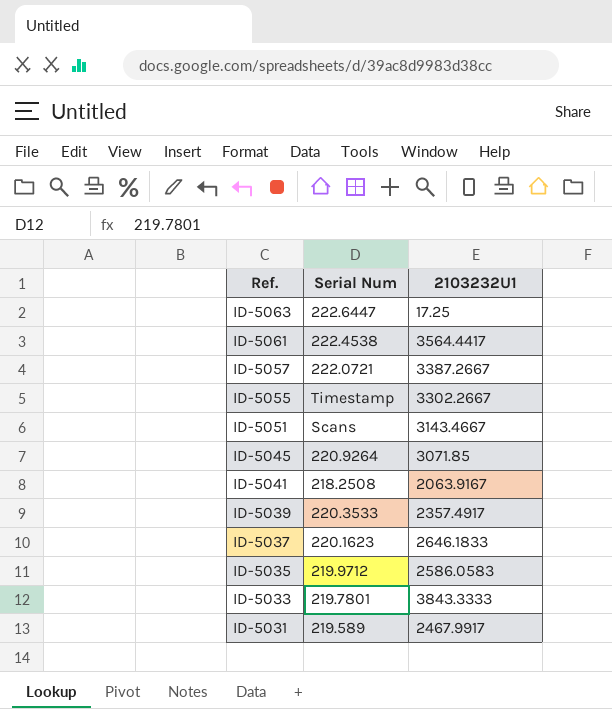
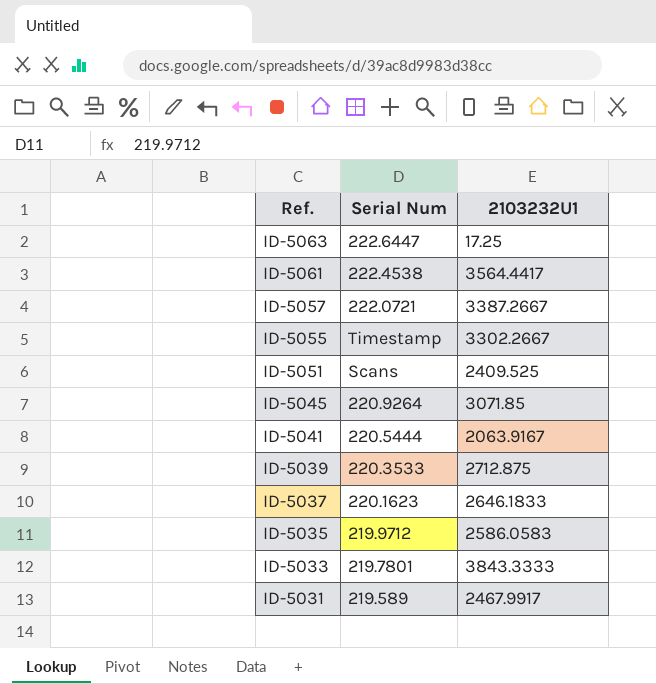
ID-5051 | 2103232U1: 3143.4667 -> 2409.525
ID-5041 | Serial Num: 218.2508 -> 220.5444
ID-5039 | 2103232U1: 2357.4917 -> 2712.875

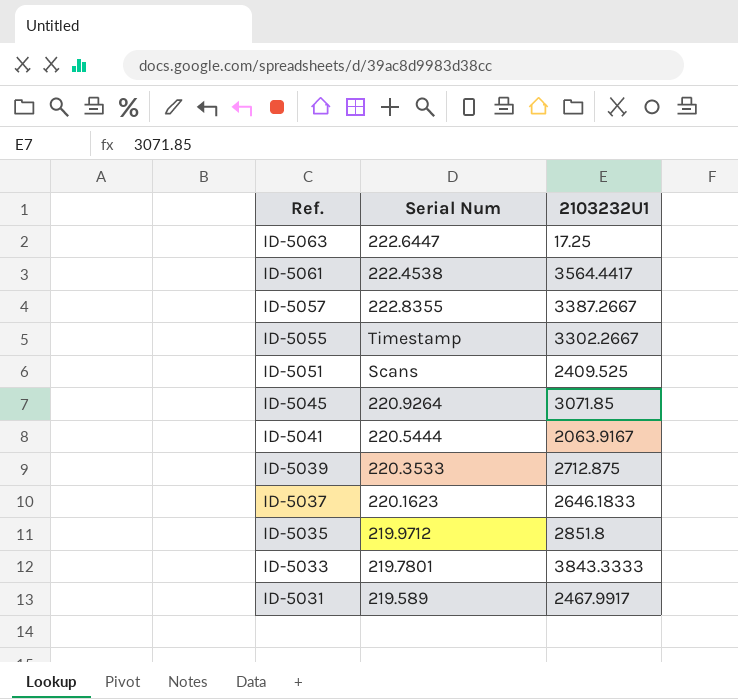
ID-5057 | Serial Num: 222.0721 -> 222.8355
ID-5035 | 2103232U1: 2586.0583 -> 2851.8

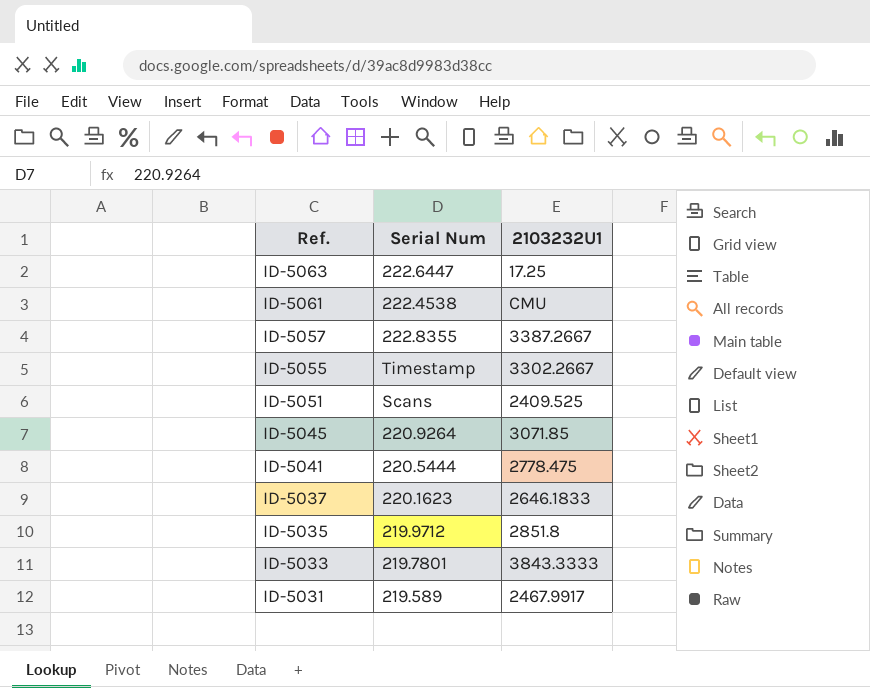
row ID-5039: 220.3533 | 2712.875 -> none
ID-5061 | 2103232U1: 3564.4417 -> CMU
ID-5041 | 2103232U1: 2063.9167 -> 2778.475

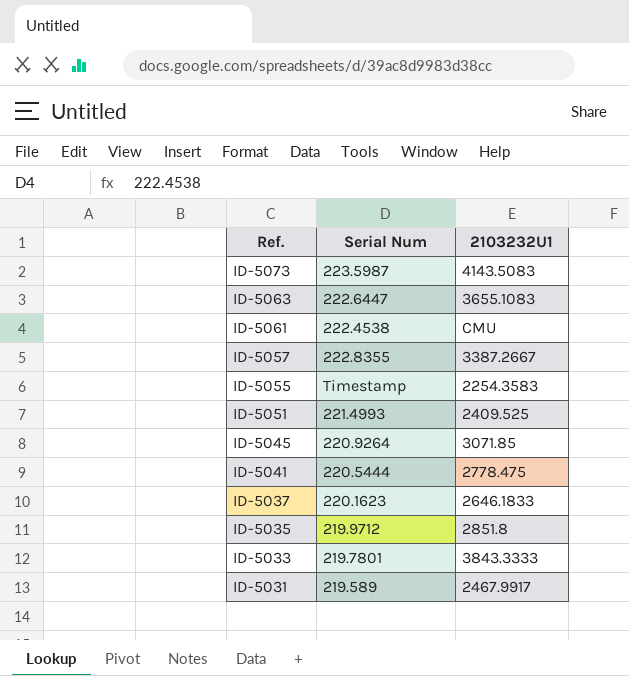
row ID-5073: none -> 223.5987 | 4143.5083
ID-5063 | 2103232U1: 17.25 -> 3655.1083
ID-5055 | 2103232U1: 3302.2667 -> 2254.3583
ID-5051 | Serial Num: Scans -> 221.4993

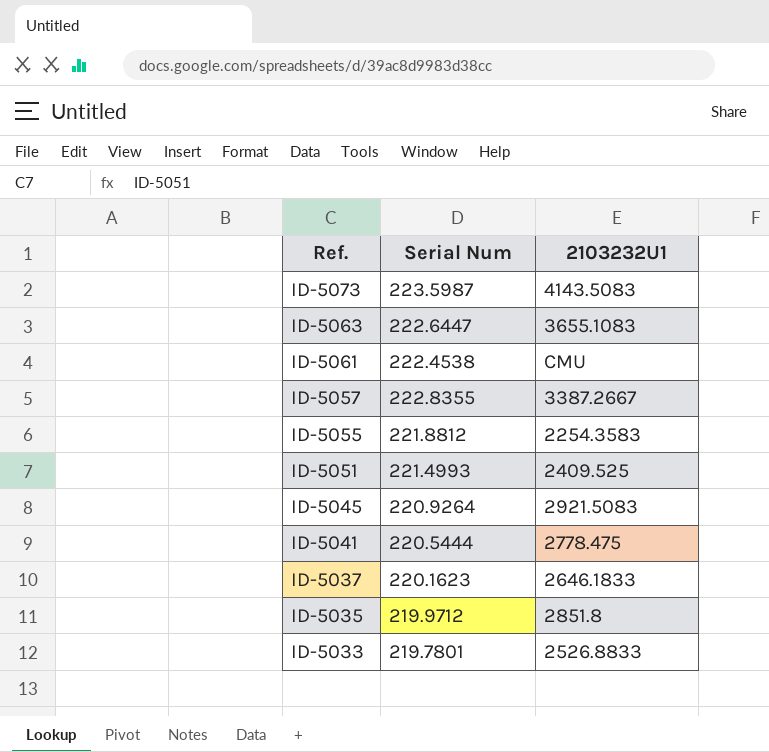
row ID-5031: 219.589 | 2467.9917 -> none
ID-5055 | Serial Num: Timestamp -> 221.8812
ID-5045 | 2103232U1: 3071.85 -> 2921.5083
ID-5033 | 2103232U1: 3843.3333 -> 2526.8833

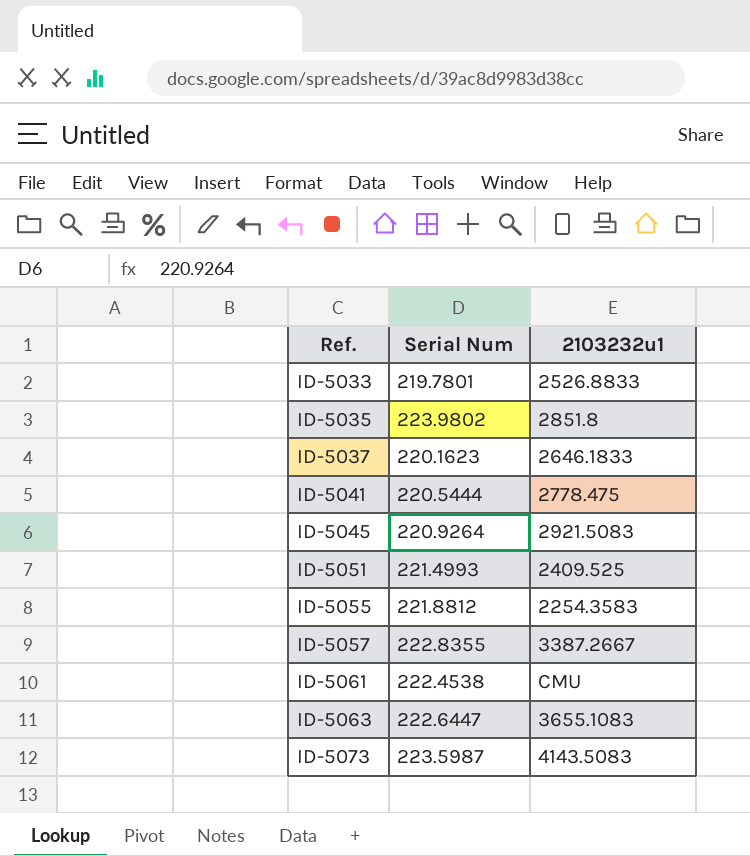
row order: Ref. descending -> Ref. ascending
column name: 2103232U1 -> 2103232u1
ID-5035 | Serial Num: 219.9712 -> 223.9802

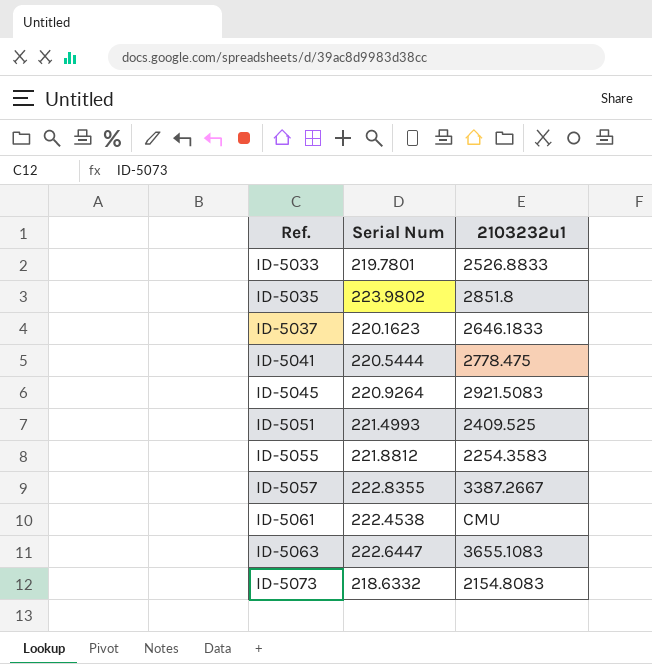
ID-5073 | Serial Num: 223.5987 -> 218.6332
ID-5073 | 2103232u1: 4143.5083 -> 2154.8083

